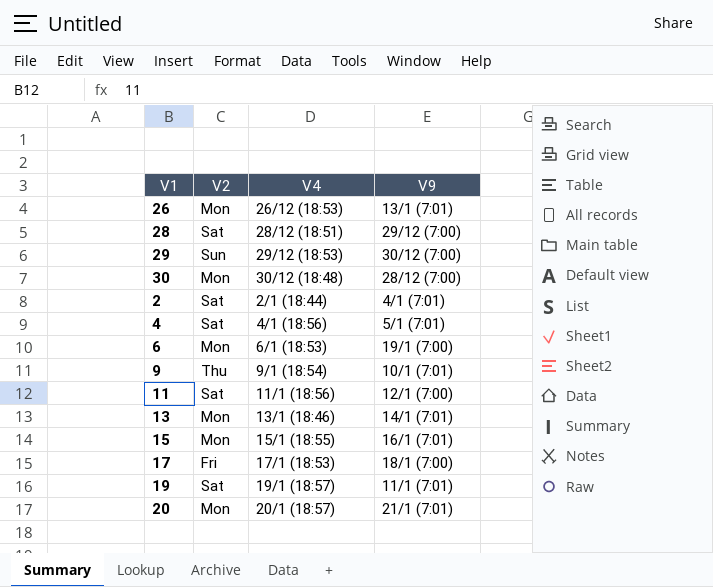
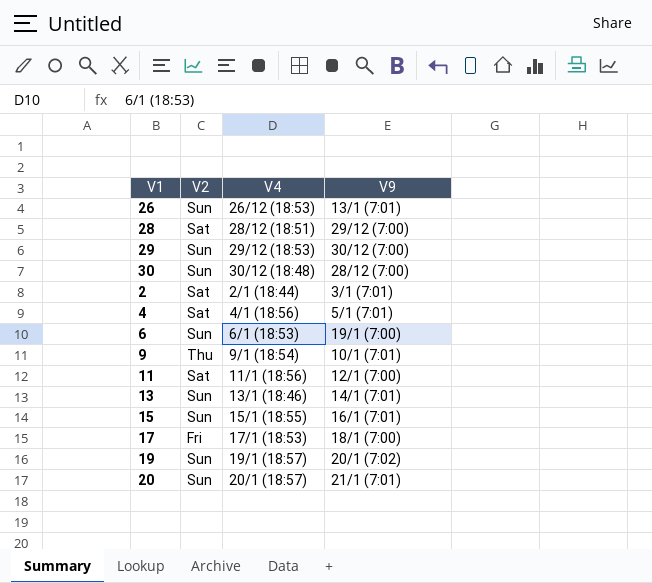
26 | V2: Mon -> Sun
30 | V2: Mon -> Sun
2 | V9: 4/1 (7:01) -> 3/1 (7:01)
6 | V2: Mon -> Sun
13 | V2: Mon -> Sun
15 | V2: Mon -> Sun
19 | V2: Sat -> Sun
19 | V9: 11/1 (7:01) -> 20/1 (7:02)
20 | V2: Mon -> Sun

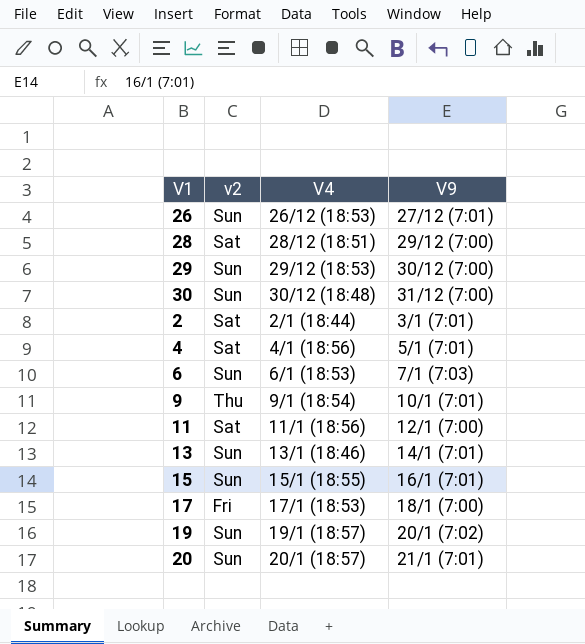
column name: V2 -> v2
26 | V9: 13/1 (7:01) -> 27/12 (7:01)
30 | V9: 28/12 (7:00) -> 31/12 (7:00)
6 | V9: 19/1 (7:00) -> 7/1 (7:03)

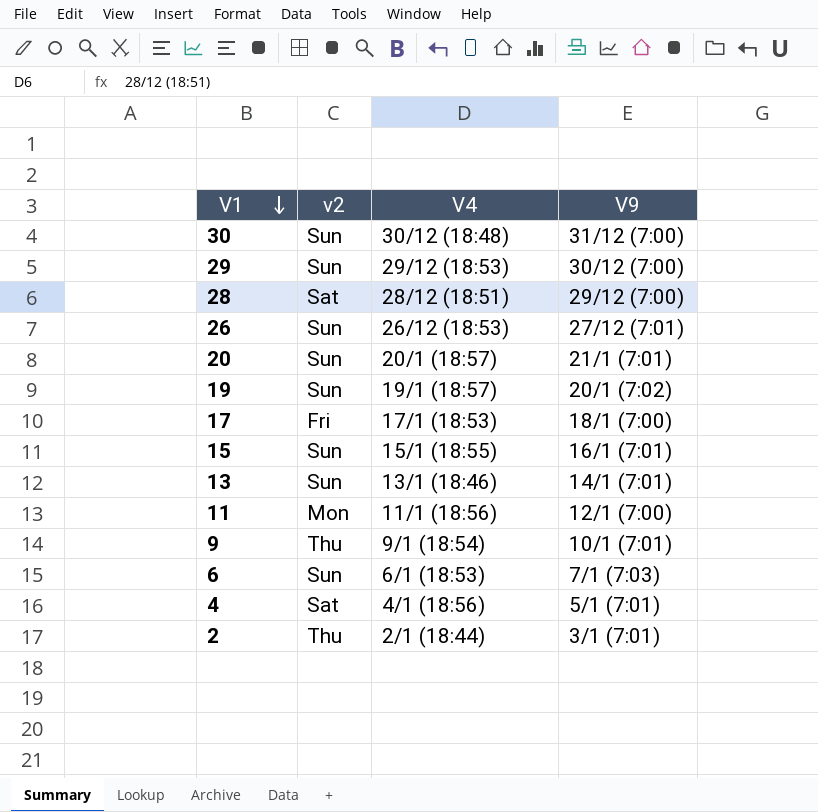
row order: none -> V1 descending
11 | v2: Sat -> Mon
2 | v2: Sat -> Thu

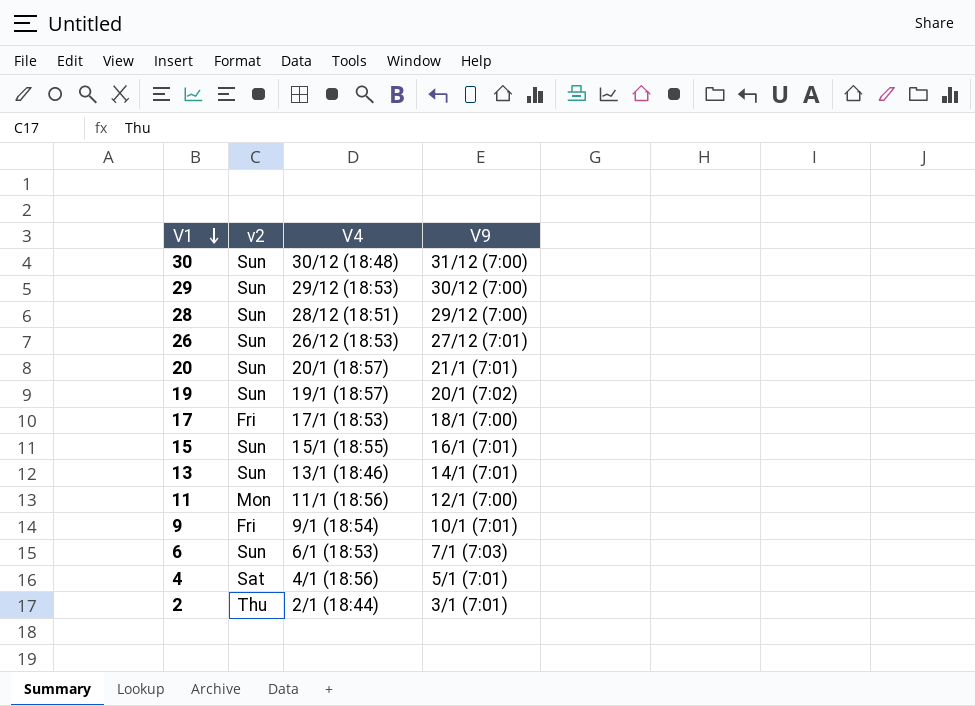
28 | v2: Sat -> Sun
9 | v2: Thu -> Fri

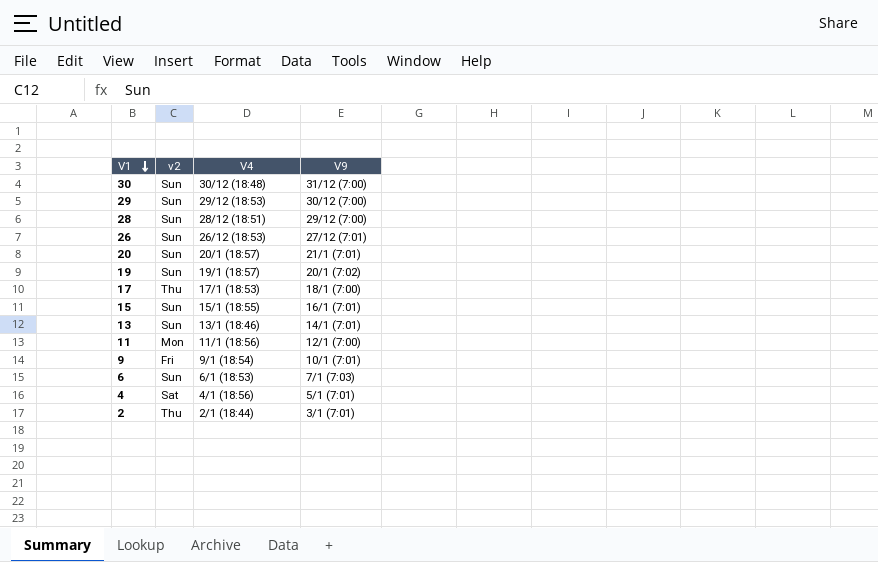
17 | v2: Fri -> Thu

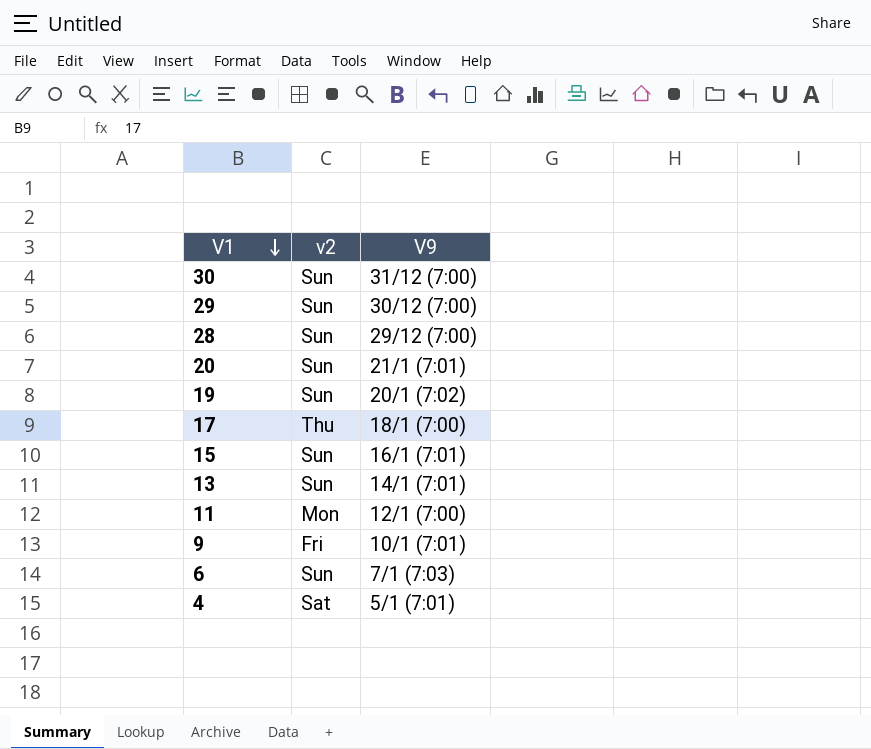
column V4 | position: 3 -> none
row 26: Sun | 26/12 (18:53) | 27/12 (7:01) -> none
row 2: Thu | 2/1 (18:44) | 3/1 (7:01) -> none

